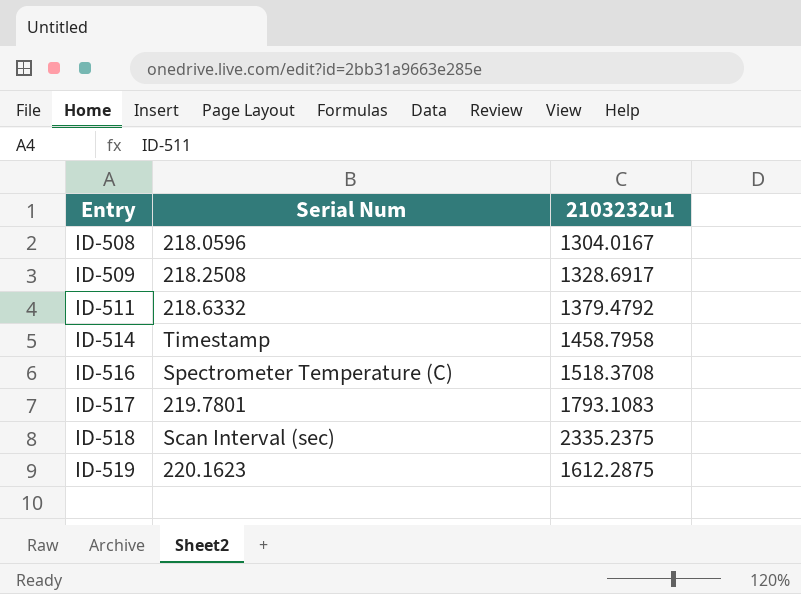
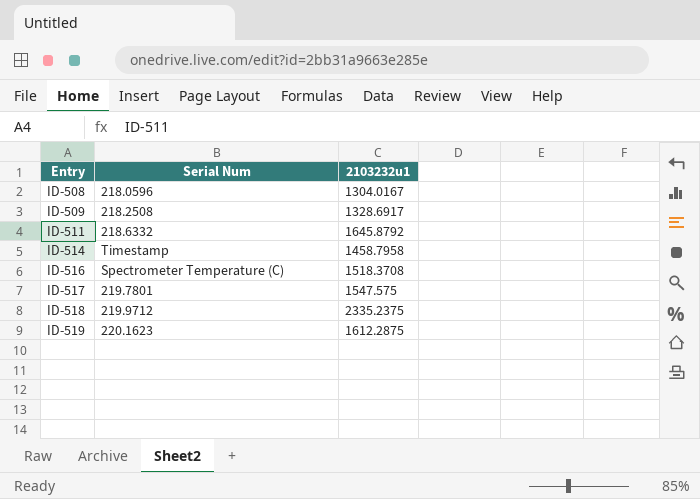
ID-511 | 2103232u1: 1379.4792 -> 1645.8792
ID-517 | 2103232u1: 1793.1083 -> 1547.575
ID-518 | Serial Num: Scan Interval (sec) -> 219.9712

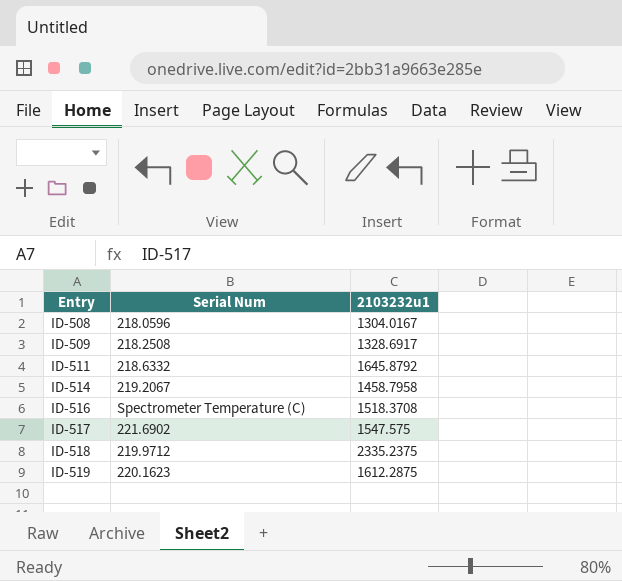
ID-514 | Serial Num: Timestamp -> 219.2067
ID-517 | Serial Num: 219.7801 -> 221.6902

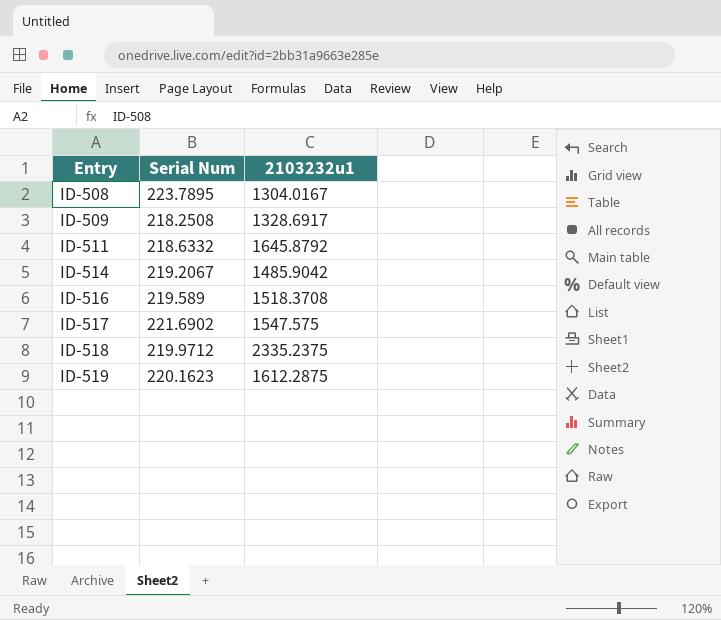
ID-508 | Serial Num: 218.0596 -> 223.7895
ID-514 | 2103232u1: 1458.7958 -> 1485.9042
ID-516 | Serial Num: Spectrometer Temperature (C) -> 219.589

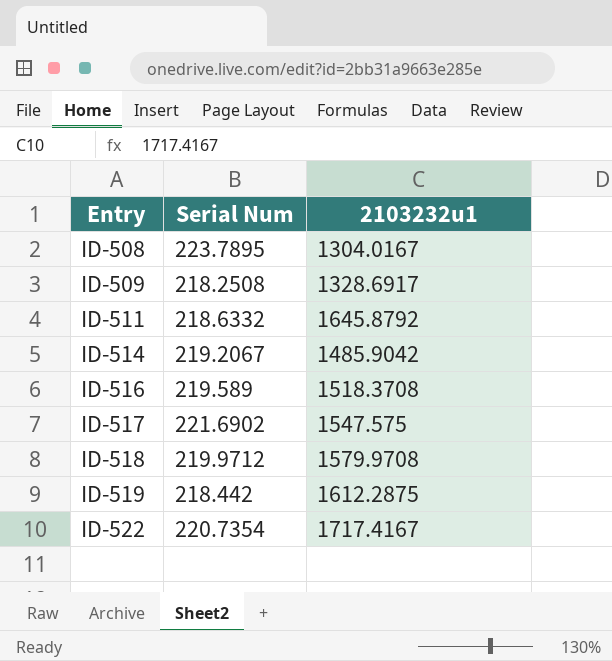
ID-518 | 2103232u1: 2335.2375 -> 1579.9708
ID-519 | Serial Num: 220.1623 -> 218.442
row ID-522: none -> 220.7354 | 1717.4167

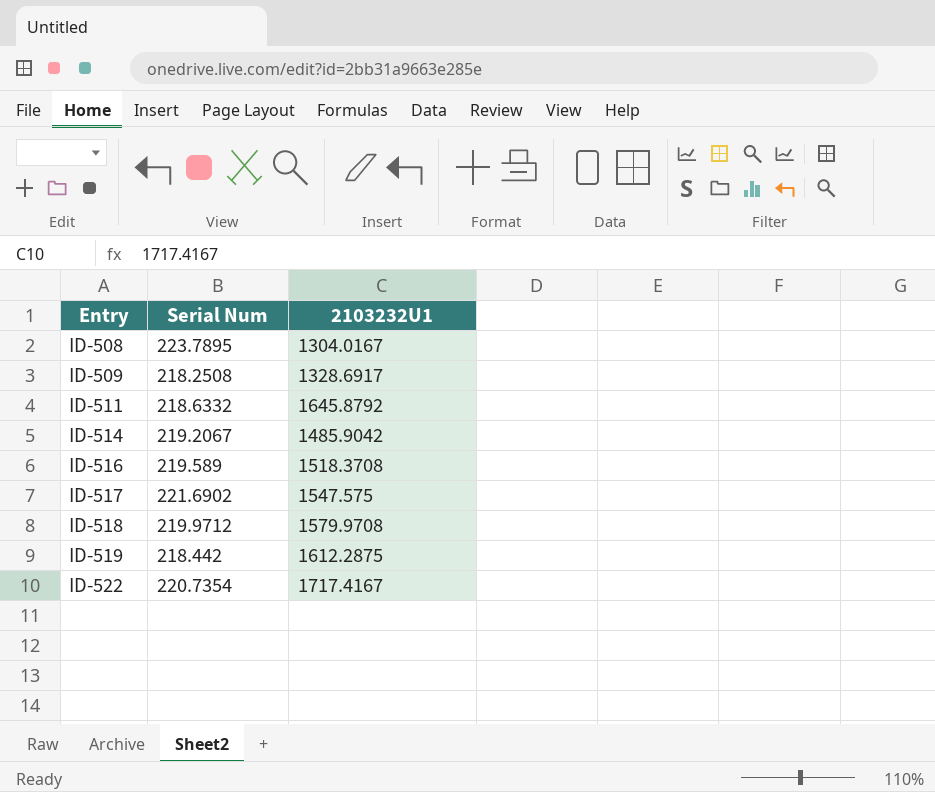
column name: 2103232u1 -> 2103232U1

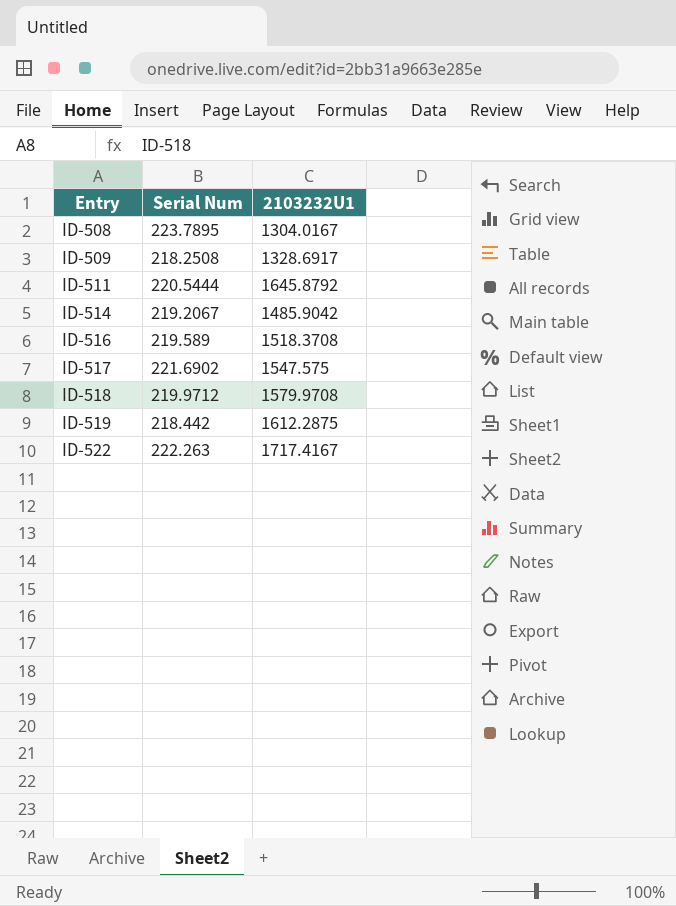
ID-511 | Serial Num: 218.6332 -> 220.5444
ID-522 | Serial Num: 220.7354 -> 222.263

